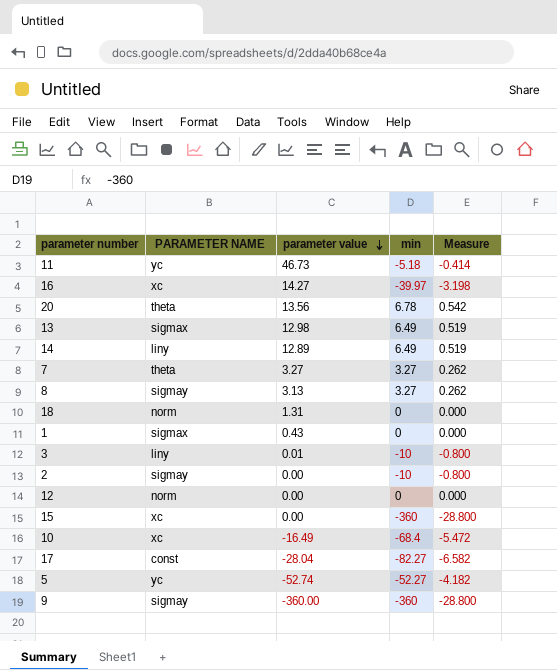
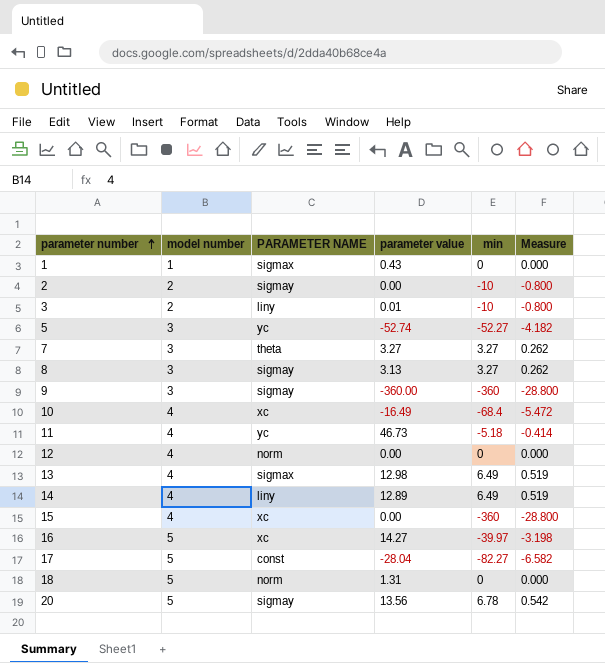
row order: parameter value descending -> parameter number ascending
column model number | position: none -> 2
20 | PARAMETER NAME: theta -> sigmay

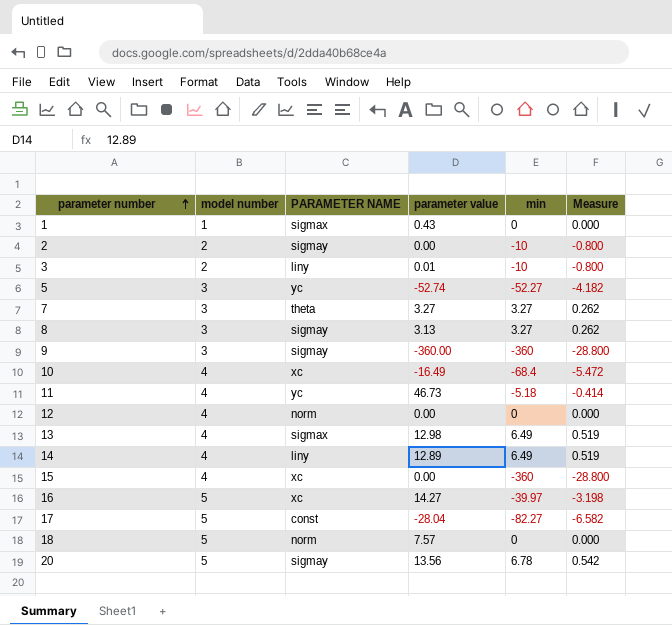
18 | parameter value: 1.31 -> 7.57

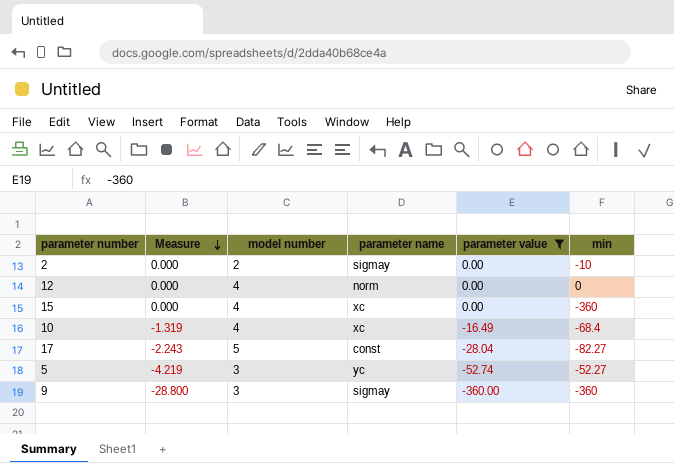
filter: none -> parameter value <= 0.00
row order: parameter number ascending -> Measure descending
column Measure | formula: [min] * 0.08 -> [parameter value] * 0.08
column Measure | position: 6 -> 2
column name: PARAMETER NAME -> parameter name

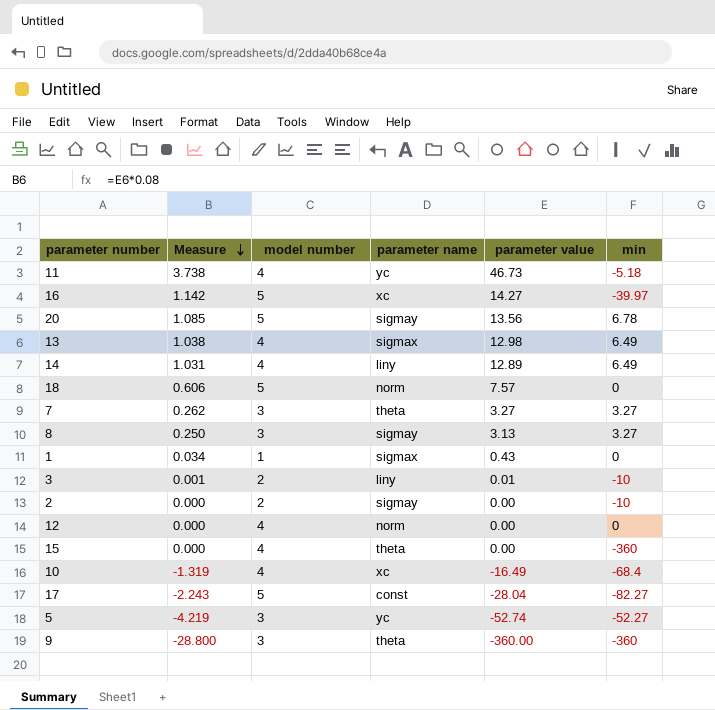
filter: parameter value <= 0.00 -> none
15 | parameter name: xc -> theta
9 | parameter name: sigmay -> theta

